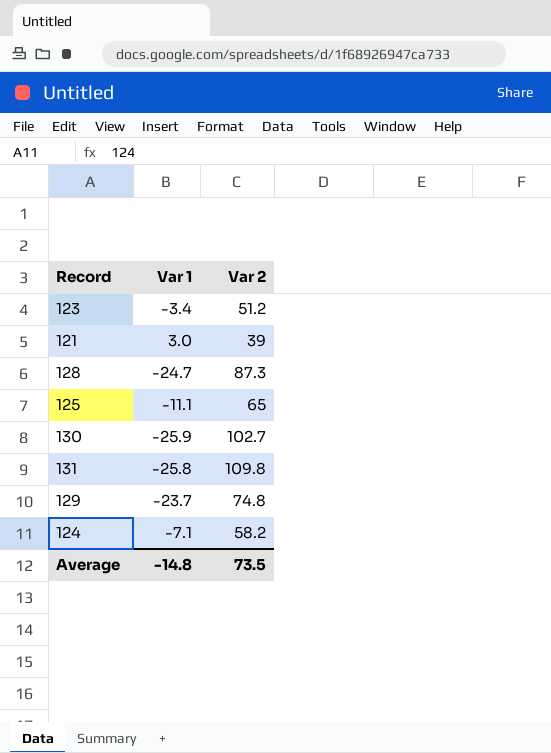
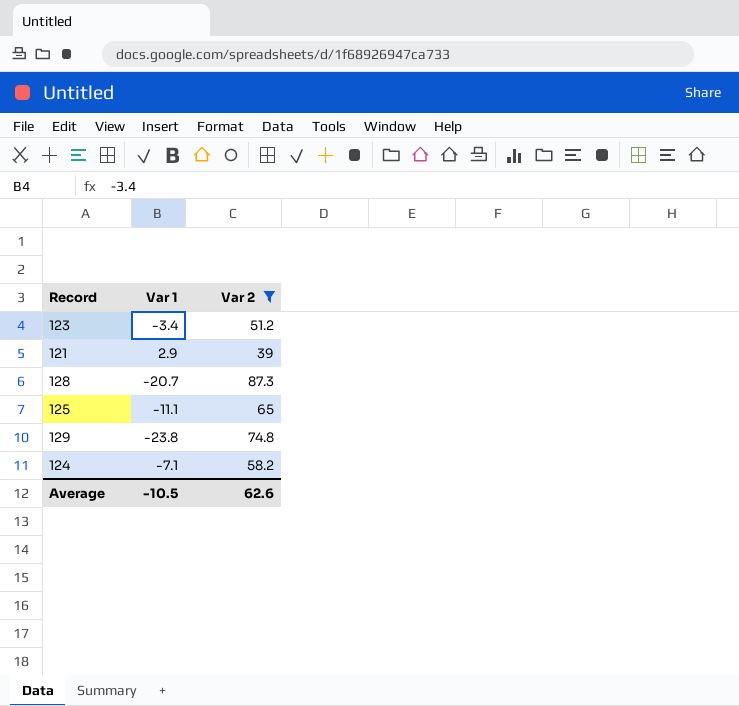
filter: none -> Var 2 <= 87.3
121 | Var 1: 3.0 -> 2.9
128 | Var 1: -24.7 -> -20.7
129 | Var 1: -23.7 -> -23.8
Average | Var 1: -14.8 -> -10.5
Average | Var 2: 73.5 -> 62.6

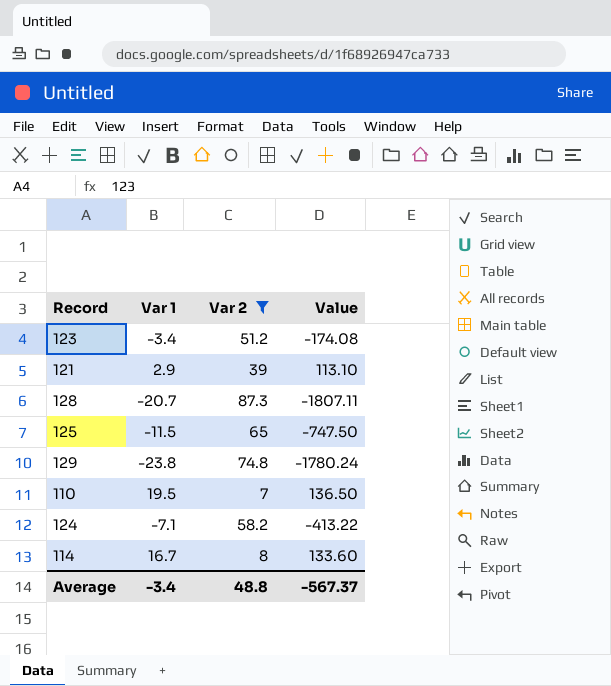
column Value | formula: none -> [Var 1] * [Var 2]
125 | Var 1: -11.1 -> -11.5
row 110: none -> 19.5 | 7 | 136.50
row 114: none -> 16.7 | 8 | 133.60
Average | Var 1: -10.5 -> -3.4
Average | Var 2: 62.6 -> 48.8

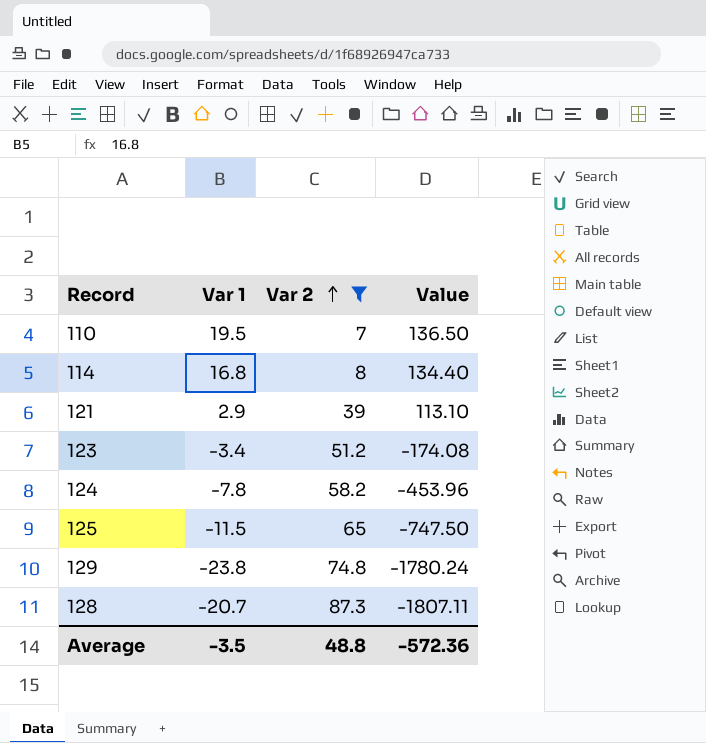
row order: none -> Var 2 ascending
114 | Var 1: 16.7 -> 16.8
114 | Value: 133.60 -> 134.40
124 | Var 1: -7.1 -> -7.8
124 | Value: -413.22 -> -453.96
Average | Var 1: -3.4 -> -3.5
Average | Value: -567.37 -> -572.36

